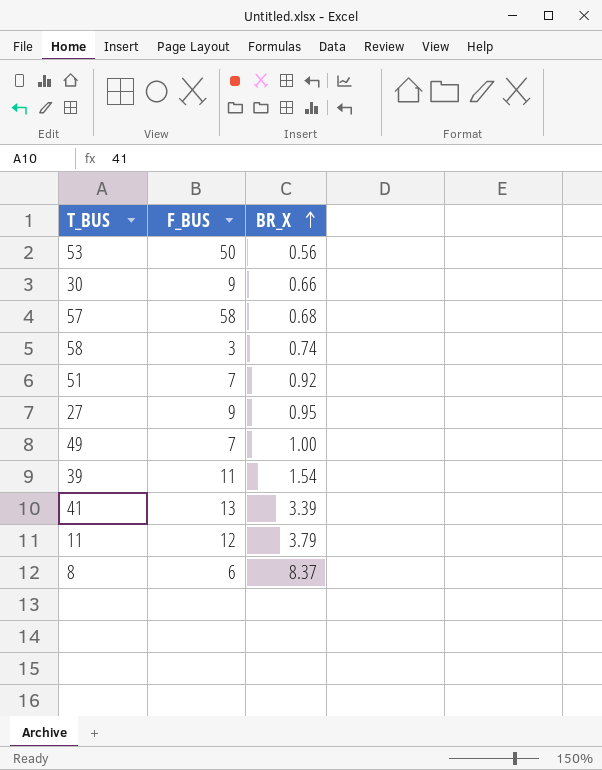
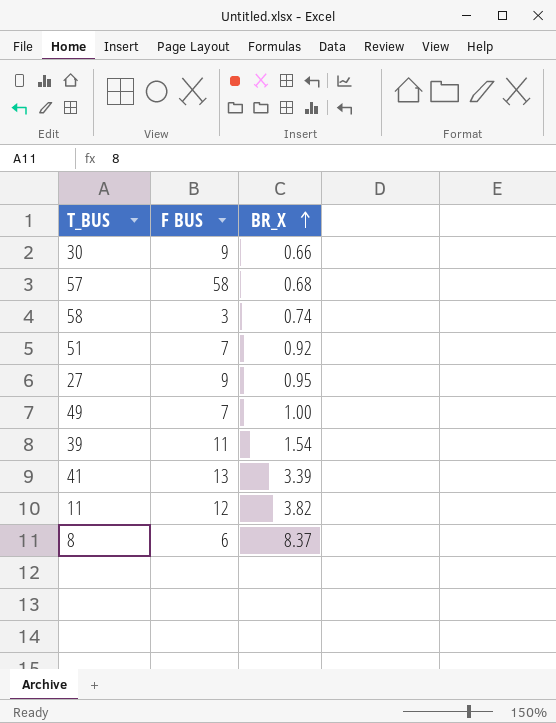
column name: F_BUS -> F BUS
row 53: 50 | 0.56 -> none
11 | BR_X: 3.79 -> 3.82

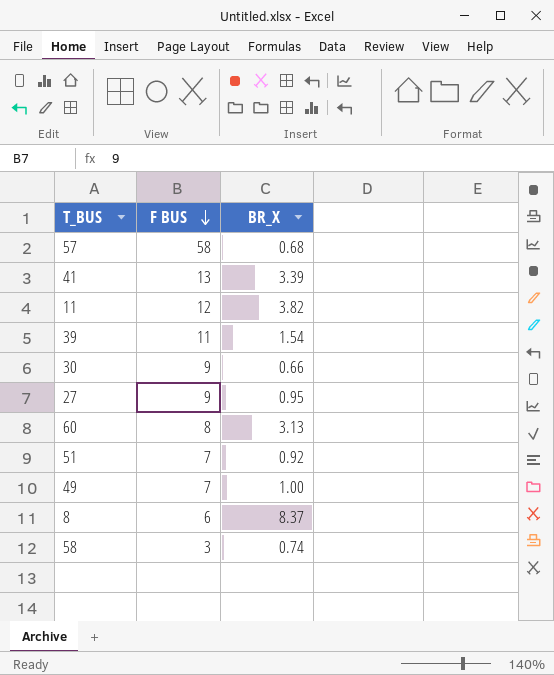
row order: BR_X ascending -> F BUS descending
row 60: none -> 8 | 3.13

